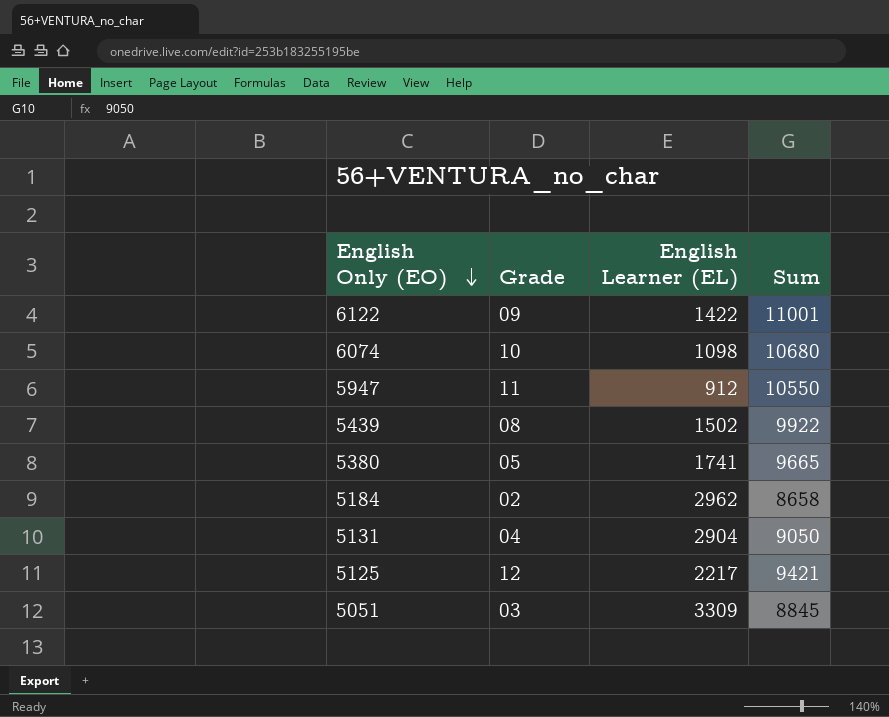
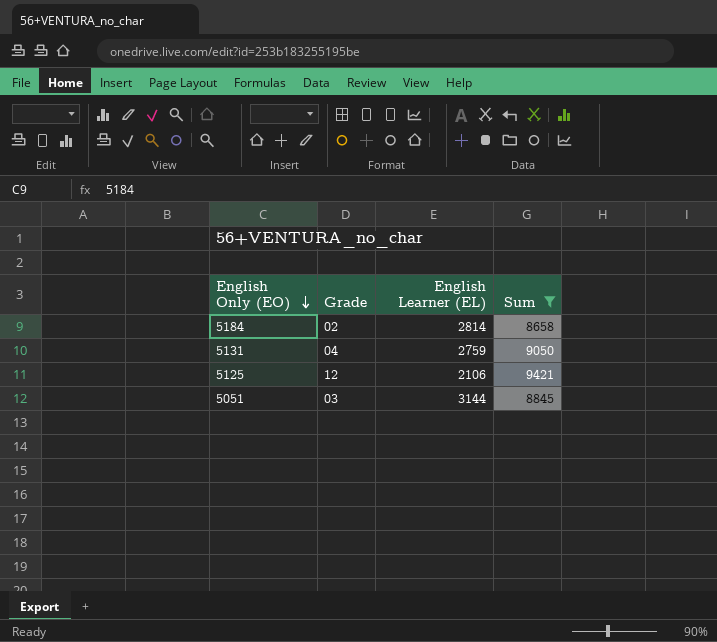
filter: none -> Sum <= 9421
5184 | English Learner (EL): 2962 -> 2814
5131 | English Learner (EL): 2904 -> 2759
5125 | English Learner (EL): 2217 -> 2106
5051 | English Learner (EL): 3309 -> 3144

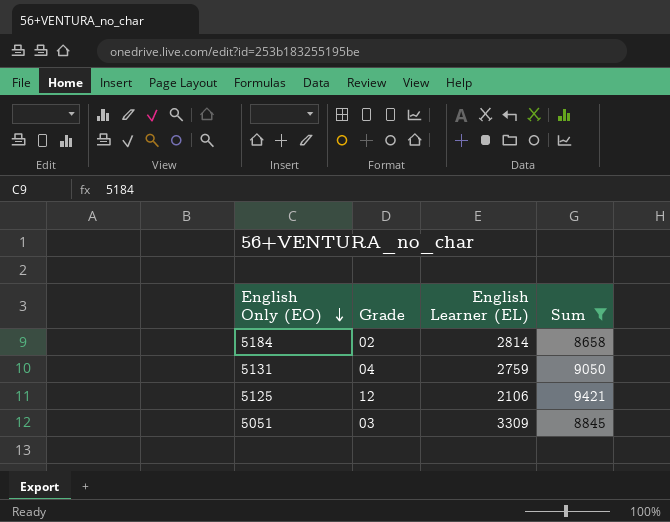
5051 | English Learner (EL): 3144 -> 3309

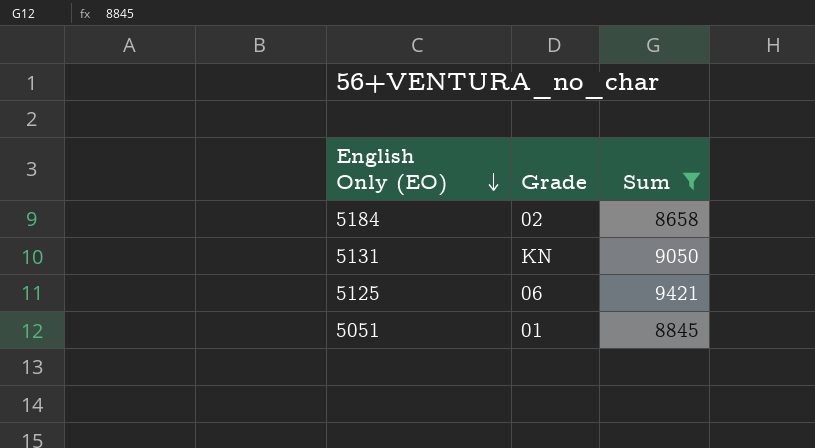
column English Learner (EL) | position: 3 -> none
5131 | Grade: 04 -> KN
5125 | Grade: 12 -> 06
5051 | Grade: 03 -> 01

